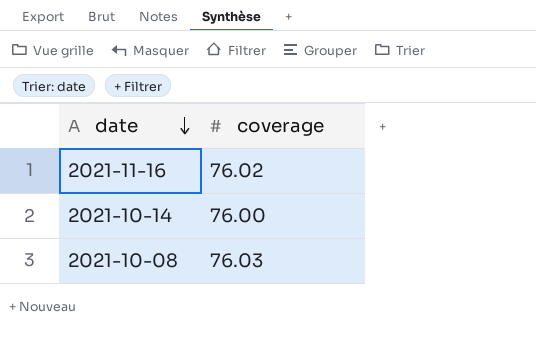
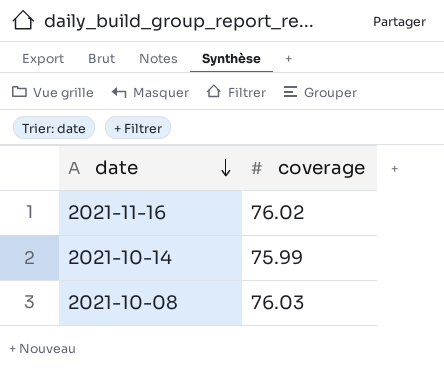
2021-10-14 | coverage: 76.00 -> 75.99

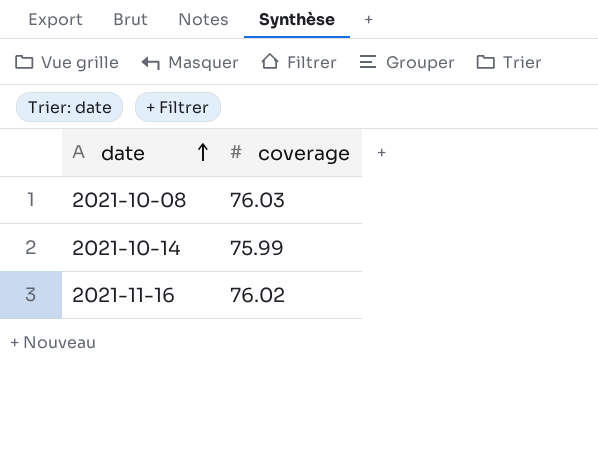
row order: date descending -> date ascending

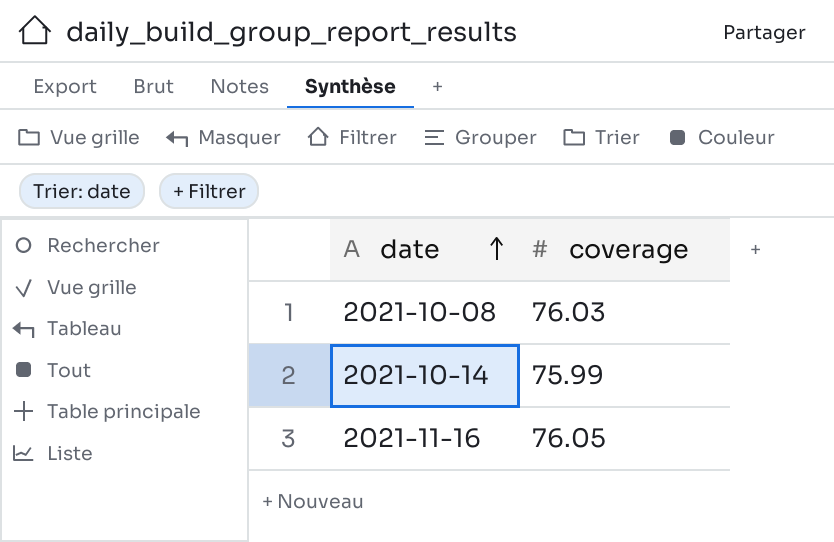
2021-11-16 | coverage: 76.02 -> 76.05

